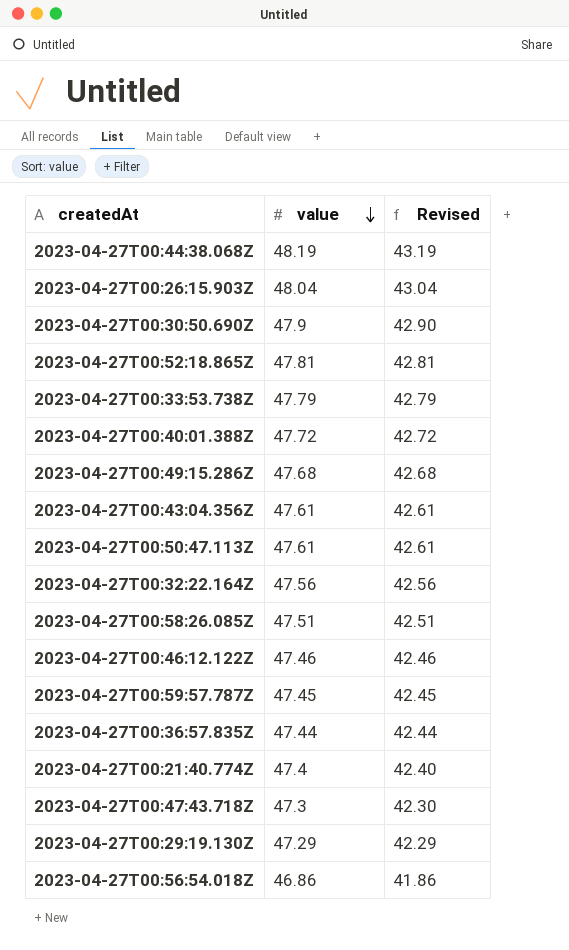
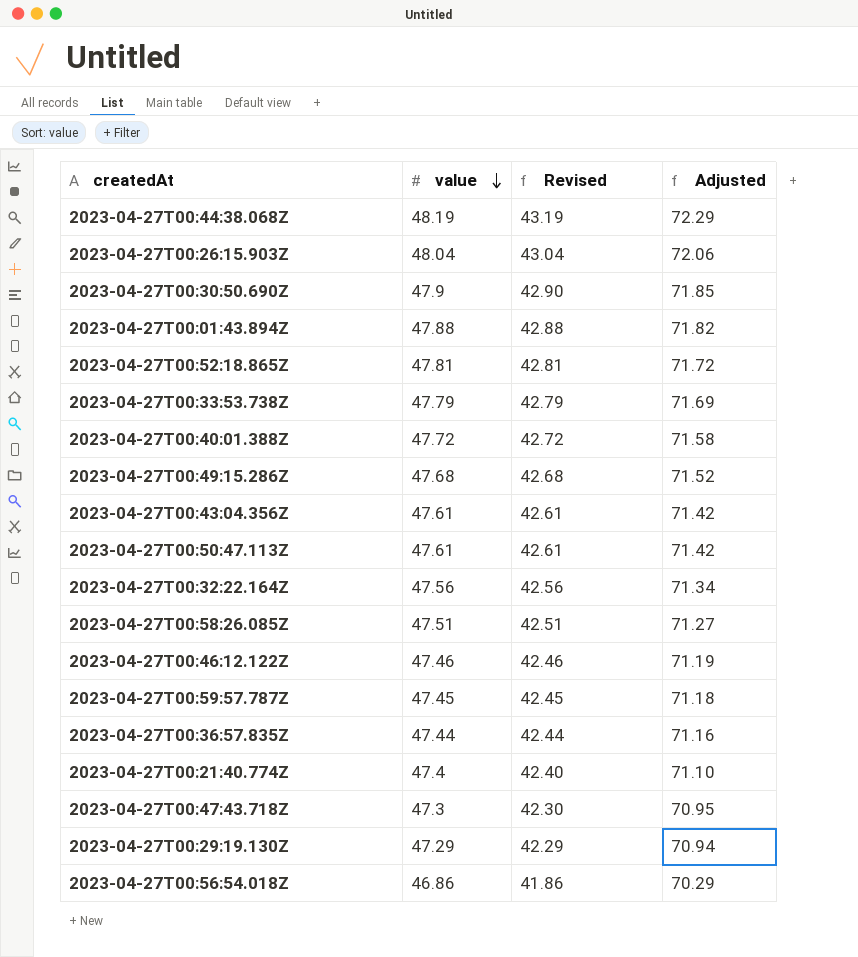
column Adjusted | formula: none -> [value] * 1.5
row 2023-04-27T00:01:43.894Z: none -> 47.88 | 42.88 | 71.82

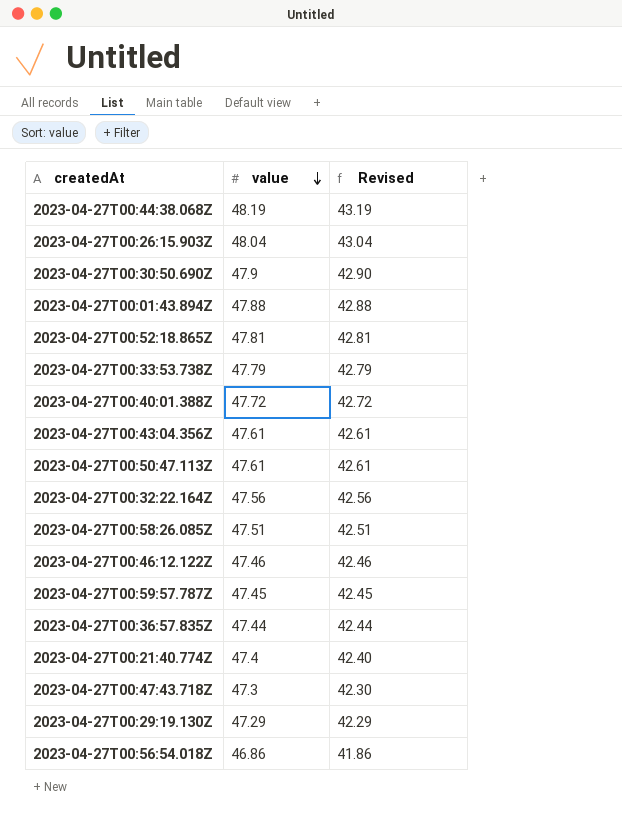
column Adjusted | formula: [value] * 1.5 -> none
row 2023-04-27T00:49:15.286Z: 47.68 | 42.68 | 71.52 -> none

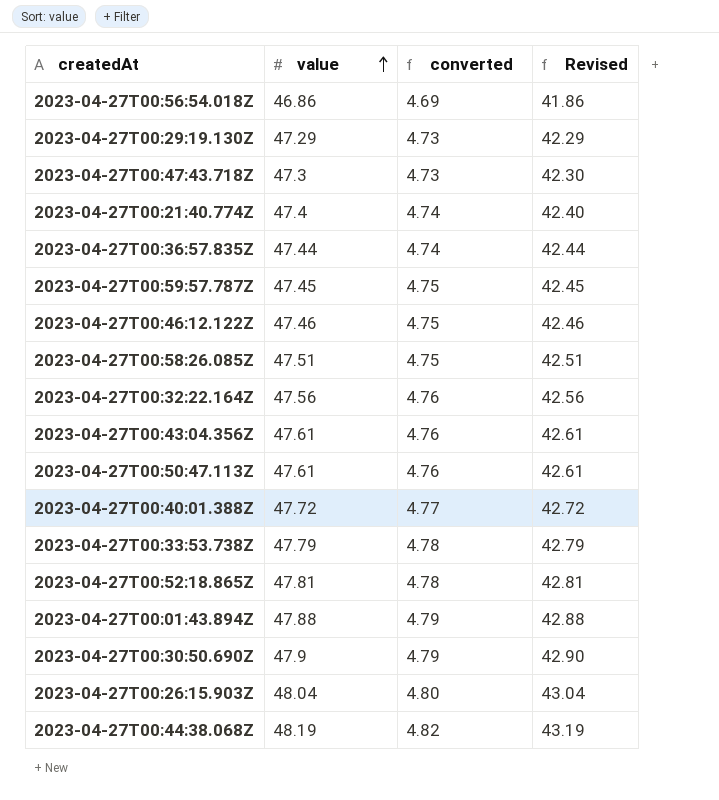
row order: value descending -> value ascending
column converted | formula: none -> [value] * 0.1

